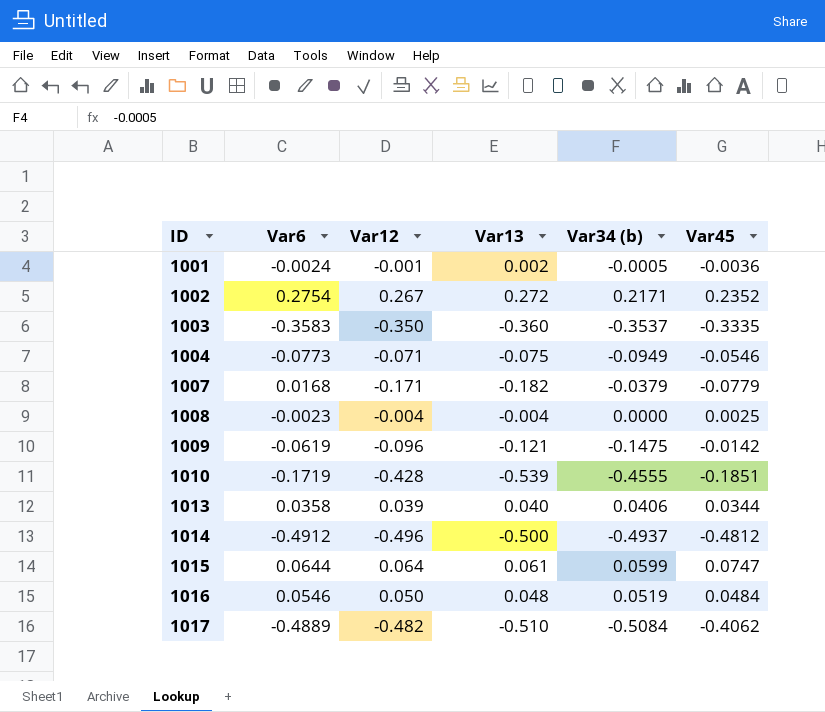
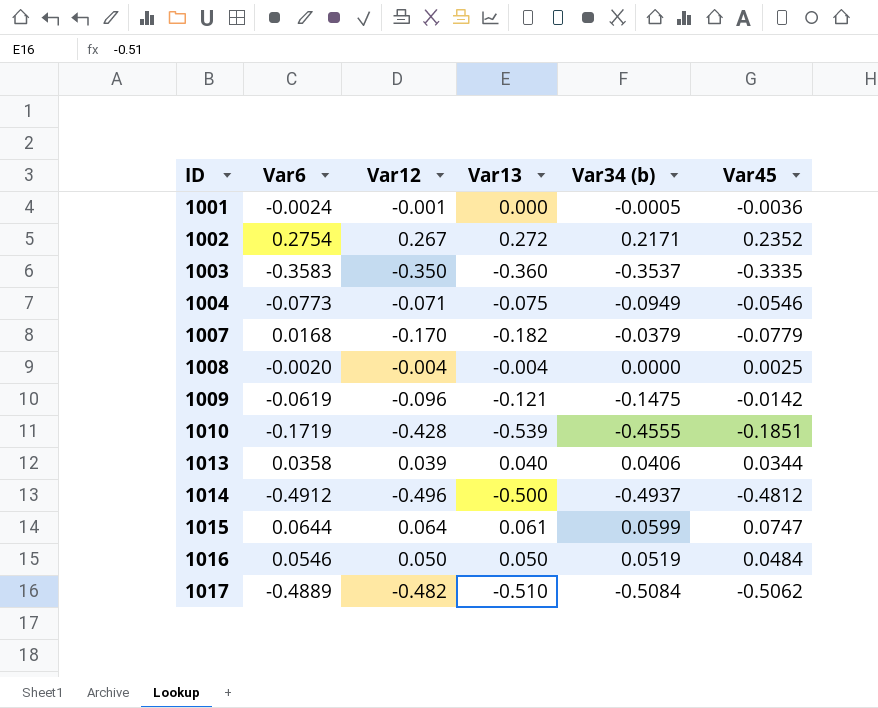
1001 | Var13: 0.002 -> 0.000
1007 | Var12: -0.171 -> -0.170
1008 | Var6: -0.0023 -> -0.0020
1016 | Var13: 0.048 -> 0.050
1017 | Var45: -0.4062 -> -0.5062

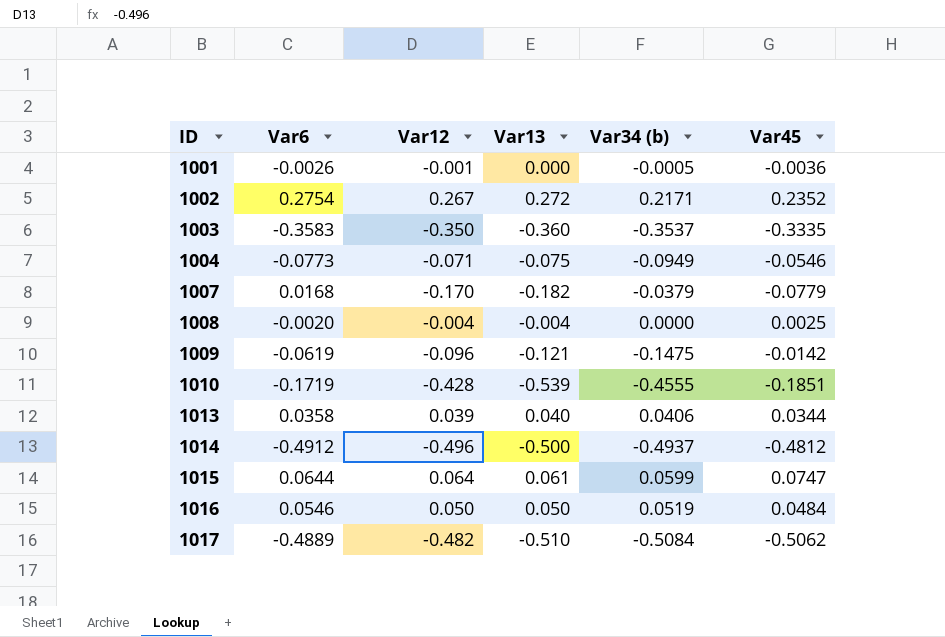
1001 | Var6: -0.0024 -> -0.0026

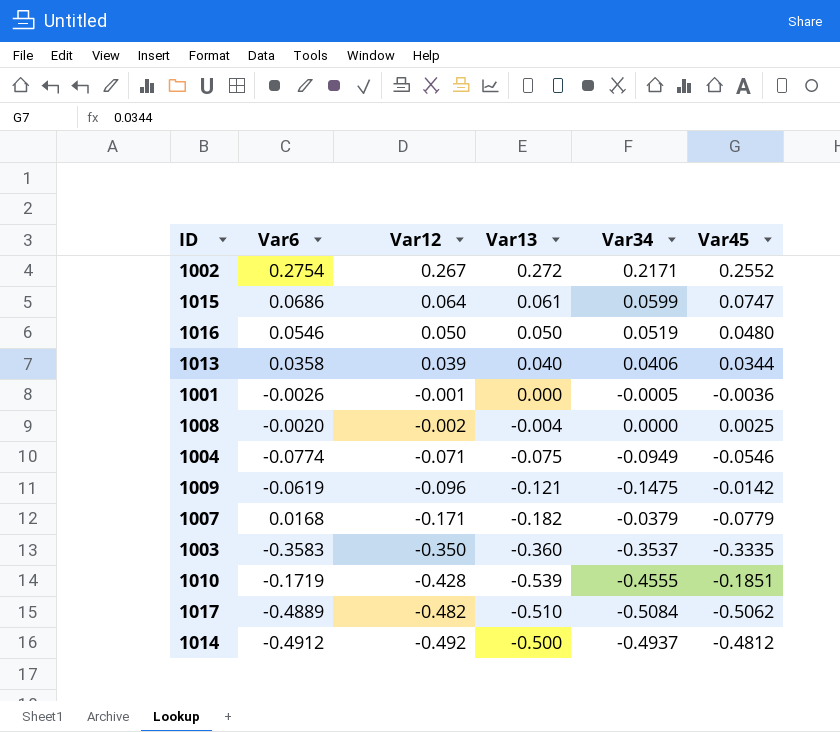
row order: ID ascending -> Var12 descending
column name: Var34 (b) -> Var34
1002 | Var45: 0.2352 -> 0.2552
1015 | Var6: 0.0644 -> 0.0686
1016 | Var45: 0.0484 -> 0.0480
1008 | Var12: -0.004 -> -0.002
1004 | Var6: -0.0773 -> -0.0774
1007 | Var12: -0.170 -> -0.171
1014 | Var12: -0.496 -> -0.492

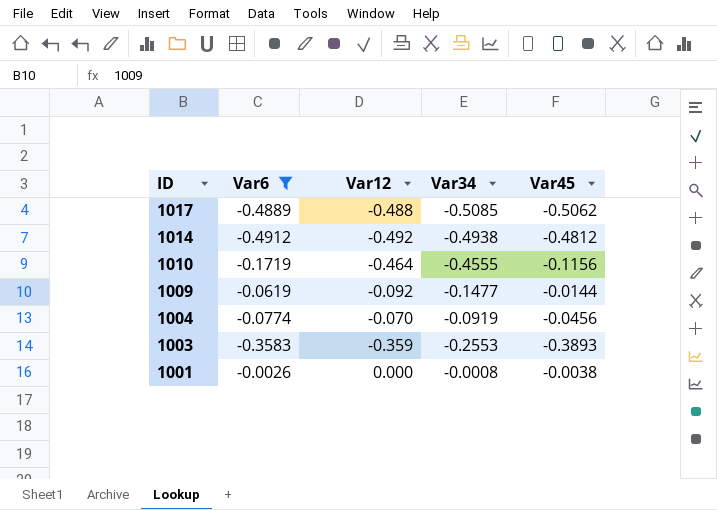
filter: none -> Var6 <= -0.0026
row order: Var12 descending -> ID descending
column Var13 | position: 4 -> none
1017 | Var12: -0.482 -> -0.488
1017 | Var34: -0.5084 -> -0.5085
1014 | Var34: -0.4937 -> -0.4938
1010 | Var12: -0.428 -> -0.464
1010 | Var45: -0.1851 -> -0.1156
1009 | Var12: -0.096 -> -0.092
1009 | Var34: -0.1475 -> -0.1477
1009 | Var45: -0.0142 -> -0.0144
1004 | Var12: -0.071 -> -0.070
1004 | Var34: -0.0949 -> -0.0919
1004 | Var45: -0.0546 -> -0.0456
1003 | Var12: -0.350 -> -0.359
1003 | Var34: -0.3537 -> -0.2553
1003 | Var45: -0.3335 -> -0.3893
1001 | Var12: -0.001 -> 0.000
1001 | Var34: -0.0005 -> -0.0008
1001 | Var45: -0.0036 -> -0.0038

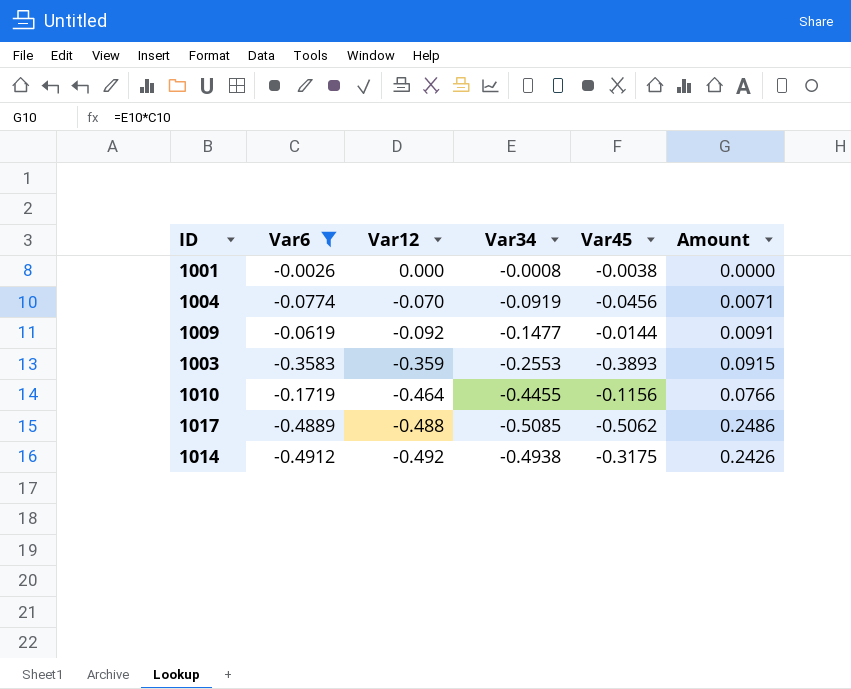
row order: ID descending -> Var12 descending
column Amount | formula: none -> [Var6] * [Var34]
1010 | Var34: -0.4555 -> -0.4455
1014 | Var45: -0.4812 -> -0.3175

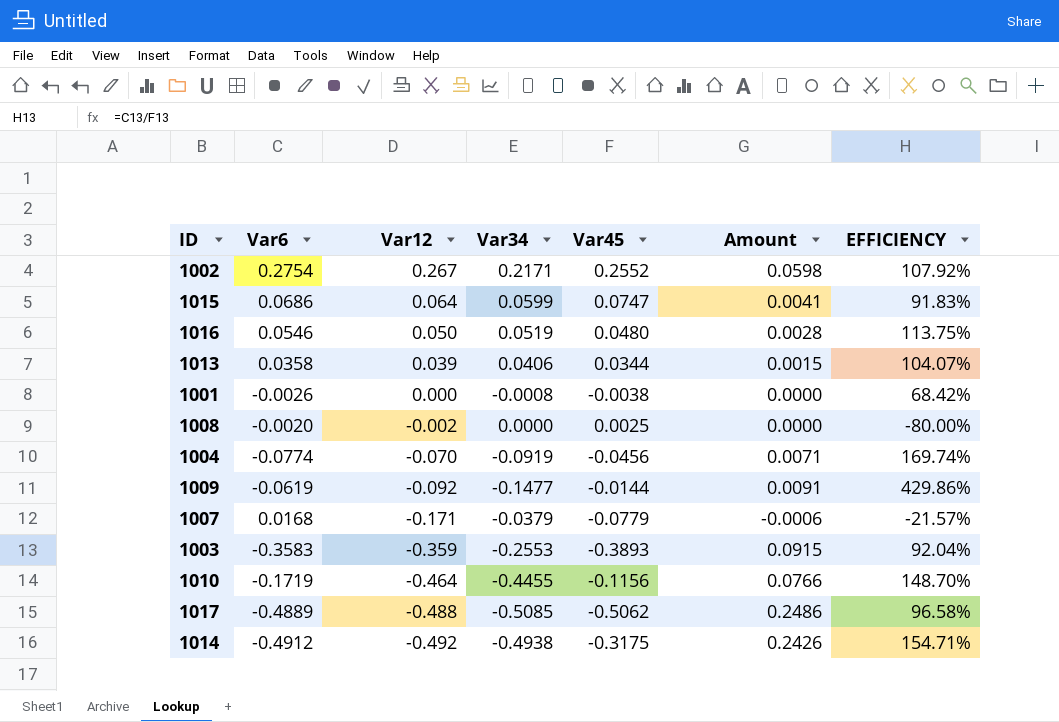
filter: Var6 <= -0.0026 -> none
column EFFICIENCY | formula: none -> [Var6] / [Var45]

